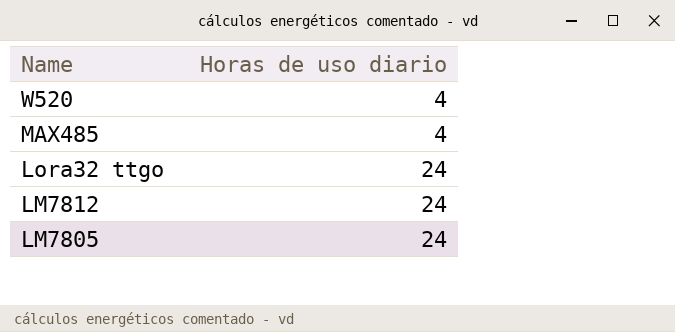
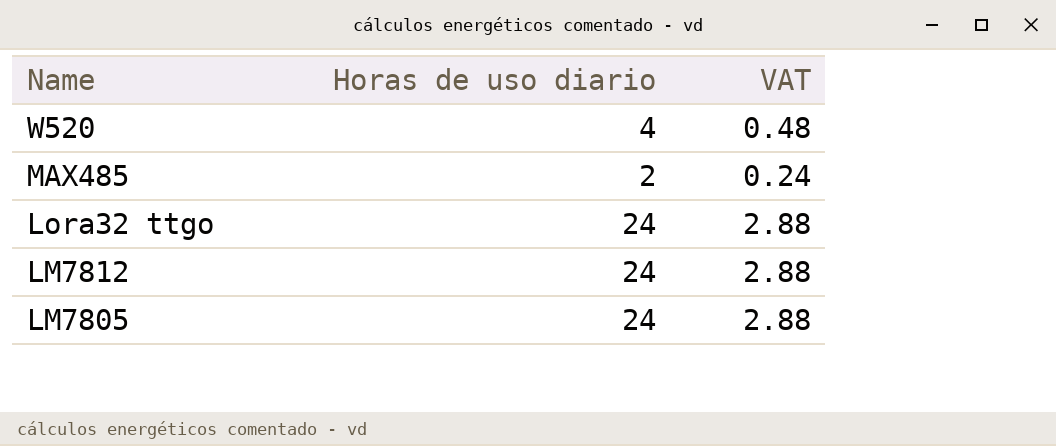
column VAT | formula: none -> [Horas de uso diario] * 0.12
MAX485 | Horas de uso diario: 4 -> 2

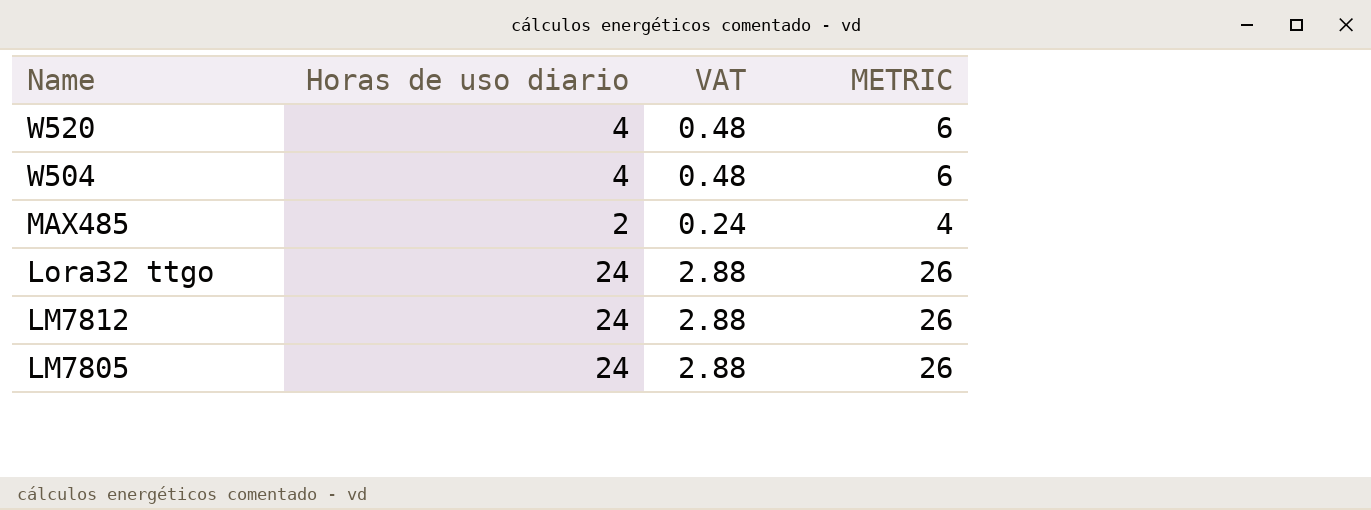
column METRIC | formula: none -> [Horas de uso diario] + 2
row W504: none -> 4 | 0.48 | 6

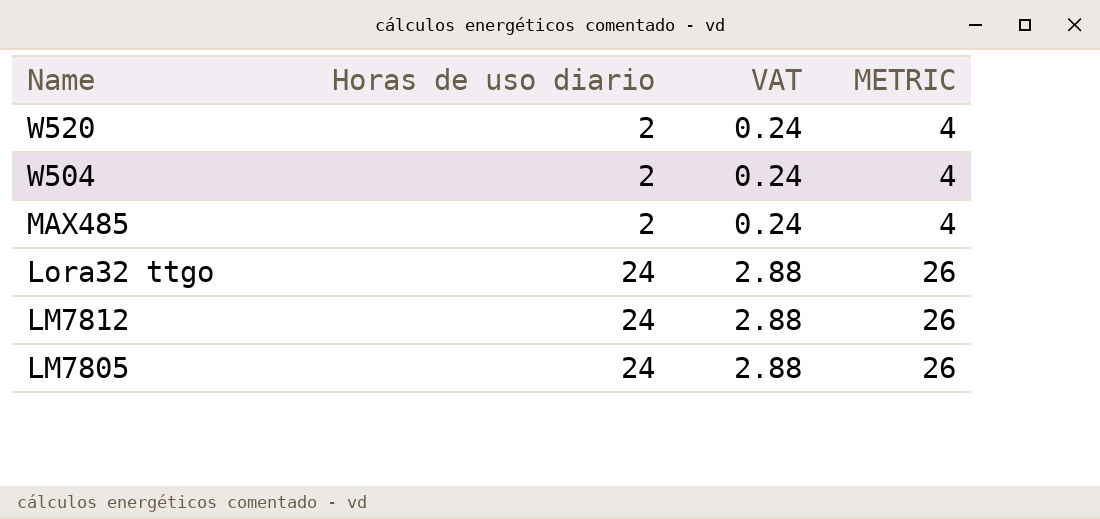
W520 | Horas de uso diario: 4 -> 2
W520 | VAT: 0.48 -> 0.24
W520 | METRIC: 6 -> 4
W504 | Horas de uso diario: 4 -> 2
W504 | VAT: 0.48 -> 0.24
W504 | METRIC: 6 -> 4

